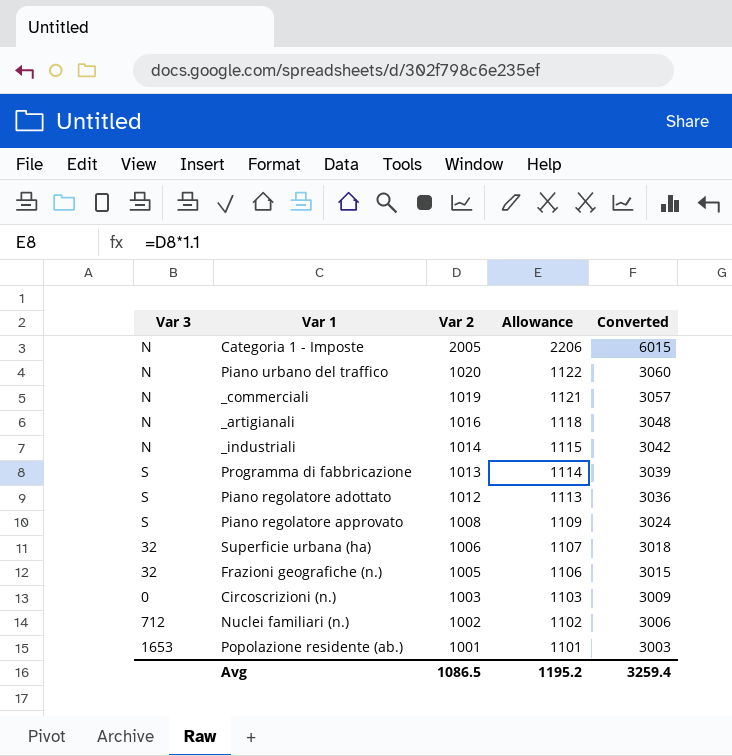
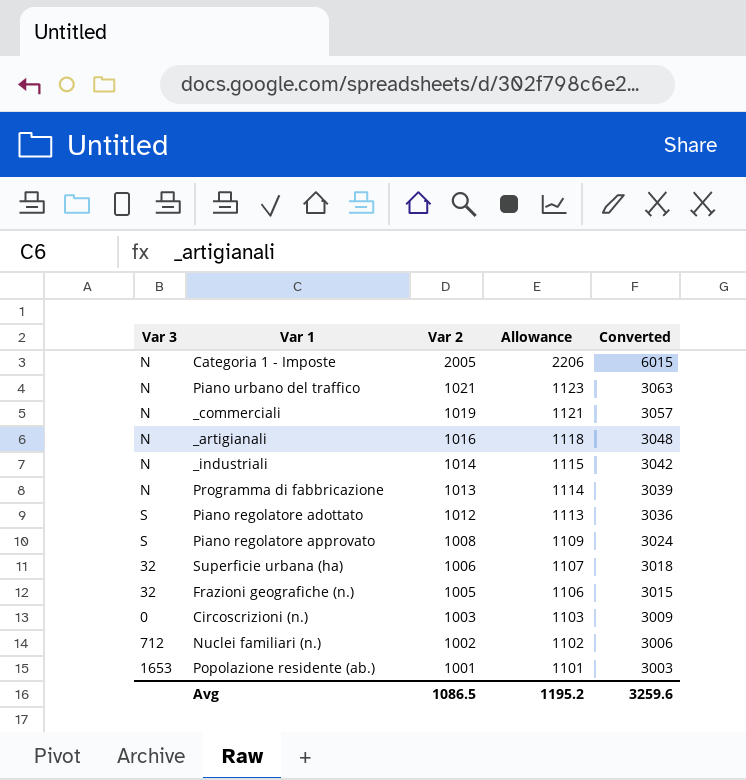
Piano urbano del traffico | Var 2: 1020 -> 1021
Piano urbano del traffico | Allowance: 1122 -> 1123
Piano urbano del traffico | Converted: 3060 -> 3063
Programma di fabbricazione | Var 3: S -> N
Avg | Converted: 3259.4 -> 3259.6

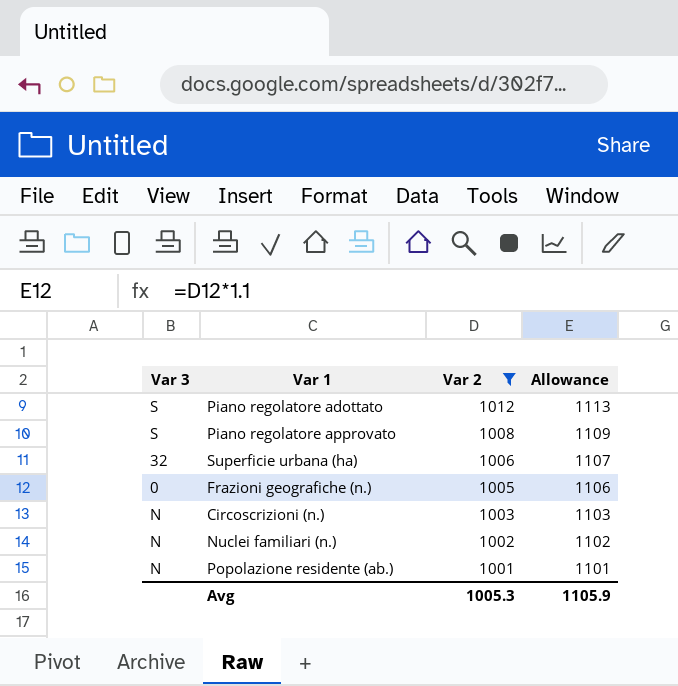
filter: none -> Var 2 <= 1012
column Converted | formula: [Var 2] * 3 -> none
Frazioni geografiche (n.) | Var 3: 32 -> 0
Circoscrizioni (n.) | Var 3: 0 -> N
Nuclei familiari (n.) | Var 3: 712 -> N
Popolazione residente (ab.) | Var 3: 1653 -> N
Avg | Var 2: 1086.5 -> 1005.3
Avg | Allowance: 1195.2 -> 1105.9

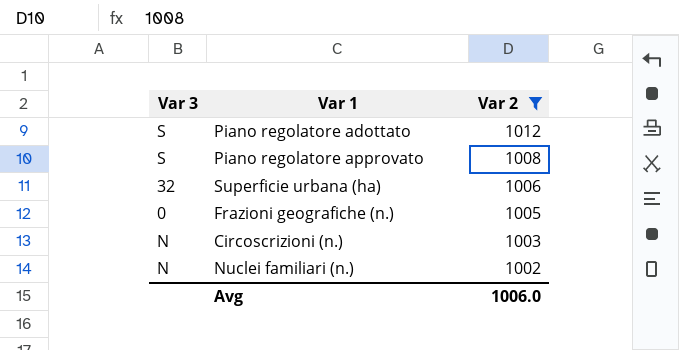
column Allowance | formula: [Var 2] * 1.1 -> none
row Popolazione residente (ab.): N | 1001 | 1101 -> none
Avg | Var 2: 1005.3 -> 1006.0

